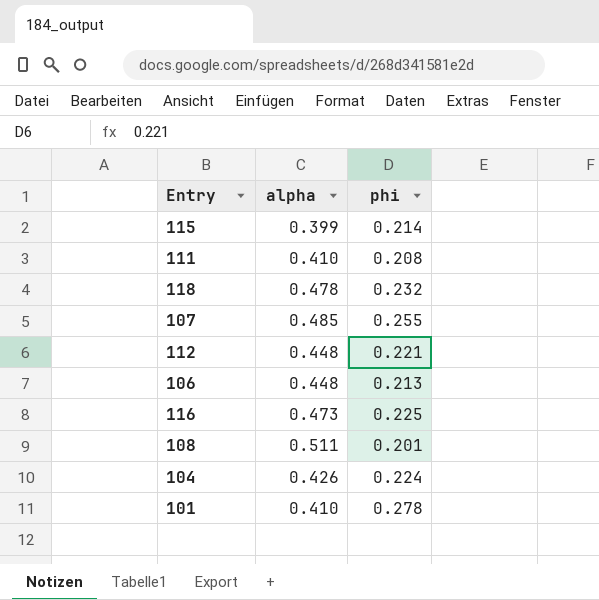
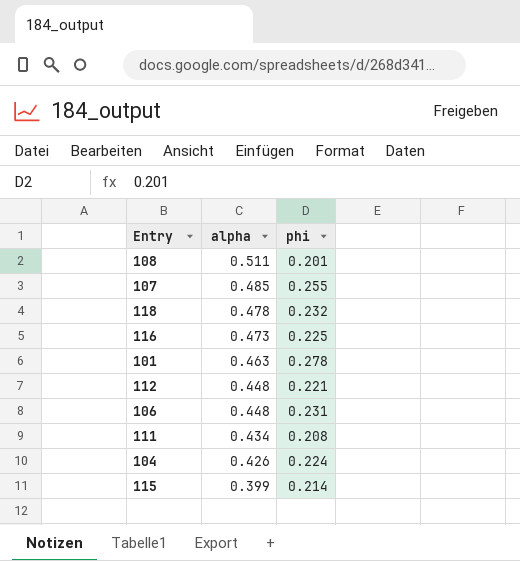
row order: none -> alpha descending
101 | alpha: 0.410 -> 0.463
106 | phi: 0.213 -> 0.231
111 | alpha: 0.410 -> 0.434

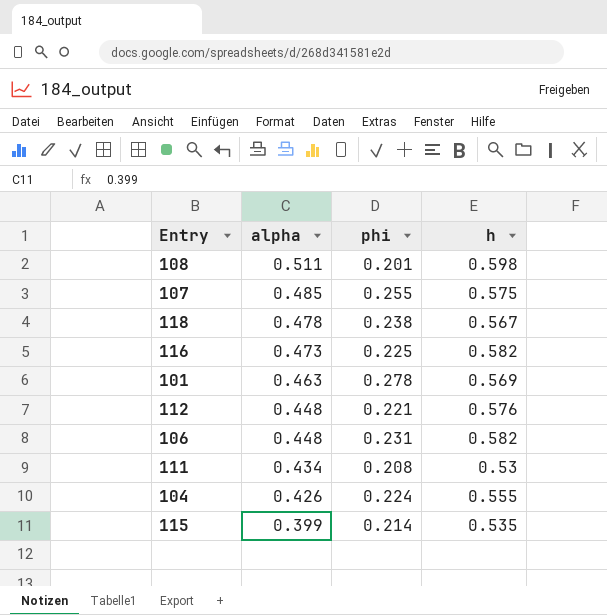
column h | position: none -> 4
118 | phi: 0.232 -> 0.238

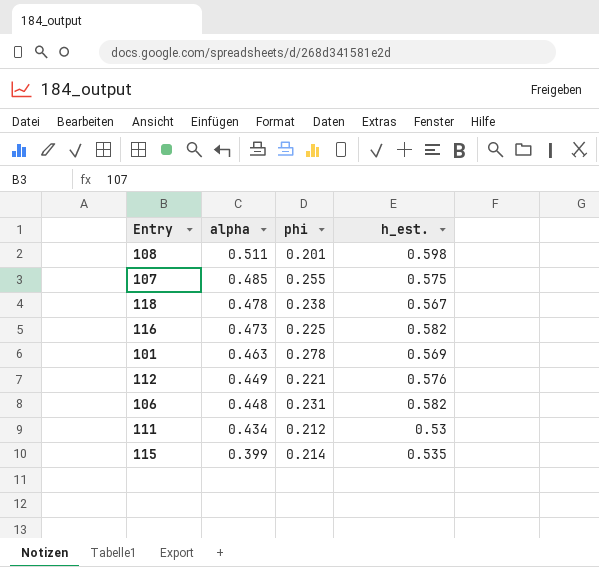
column name: h -> h_est.
row 104: 0.426 | 0.224 | 0.555 -> none
112 | alpha: 0.448 -> 0.449
111 | phi: 0.208 -> 0.212

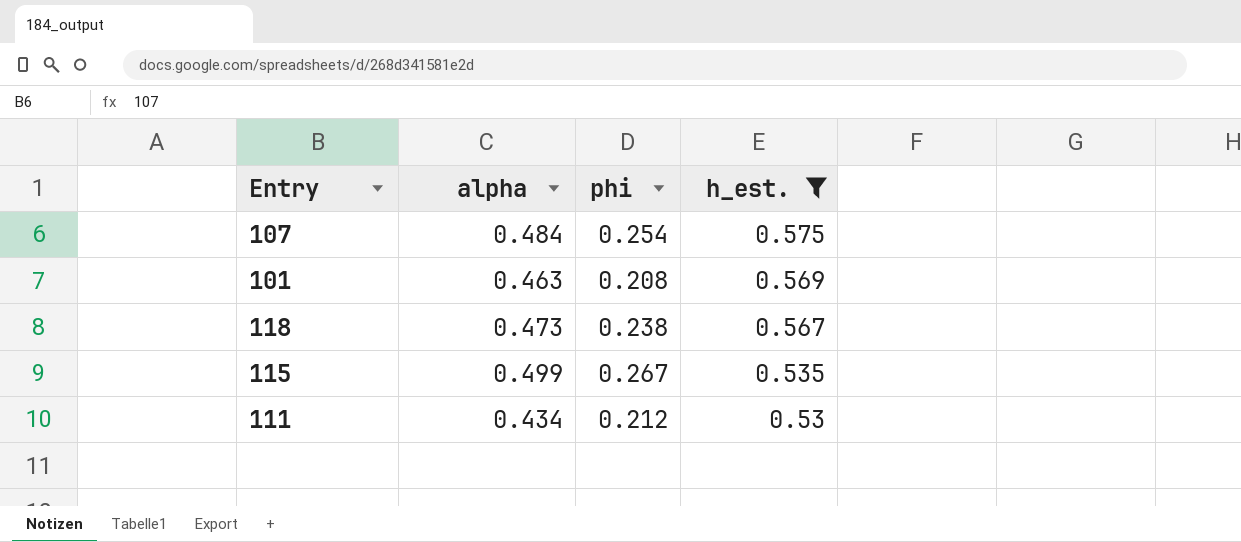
filter: none -> h_est. <= 0.575
row order: alpha descending -> h_est. descending
107 | alpha: 0.485 -> 0.484
107 | phi: 0.255 -> 0.254
101 | phi: 0.278 -> 0.208
118 | alpha: 0.478 -> 0.473
115 | alpha: 0.399 -> 0.499
115 | phi: 0.214 -> 0.267

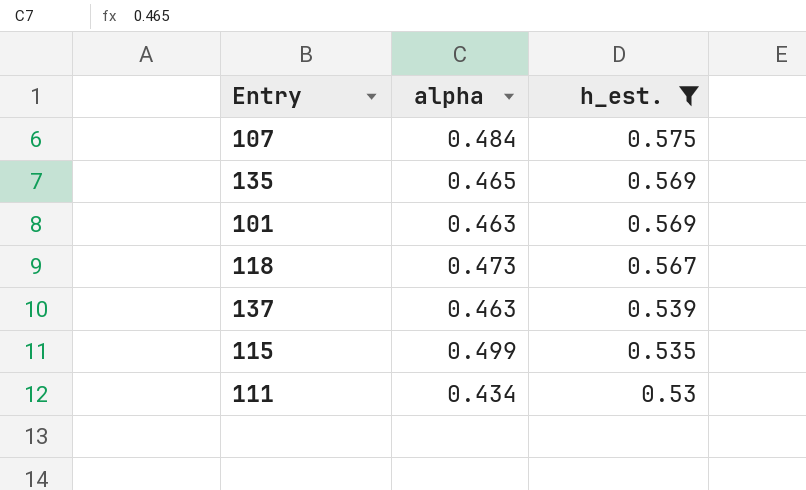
column phi | position: 3 -> none
row 135: none -> 0.465 | 0.569
row 137: none -> 0.463 | 0.539

